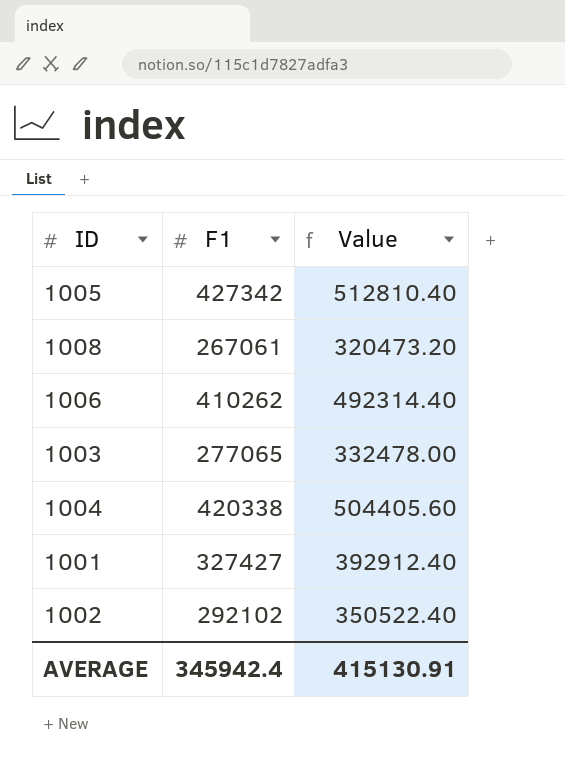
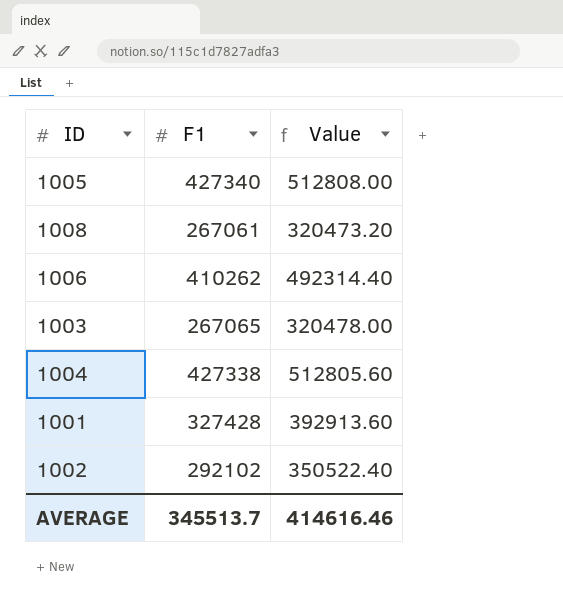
1005 | F1: 427342 -> 427340
1005 | Value: 512810.40 -> 512808.00
1003 | F1: 277065 -> 267065
1003 | Value: 332478.00 -> 320478.00
1004 | F1: 420338 -> 427338
1004 | Value: 504405.60 -> 512805.60
1001 | F1: 327427 -> 327428
1001 | Value: 392912.40 -> 392913.60
AVERAGE | F1: 345942.4 -> 345513.7
AVERAGE | Value: 415130.91 -> 414616.46

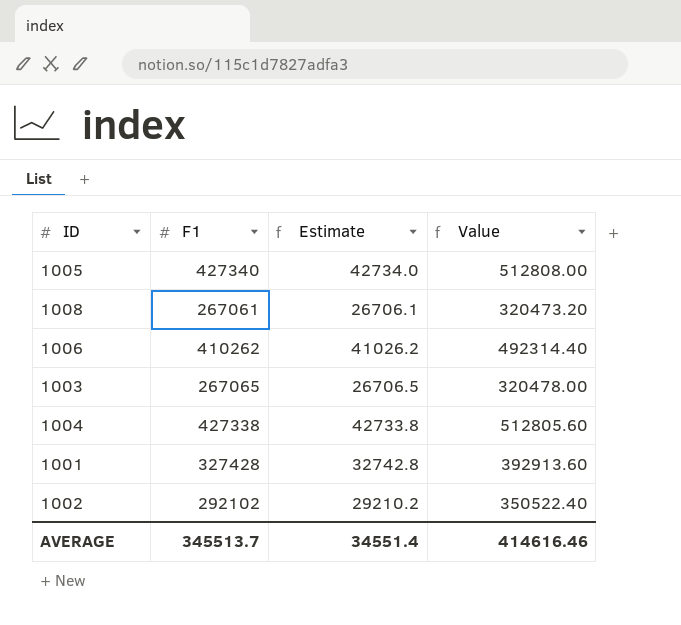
column Estimate | formula: none -> [F1] * 0.1

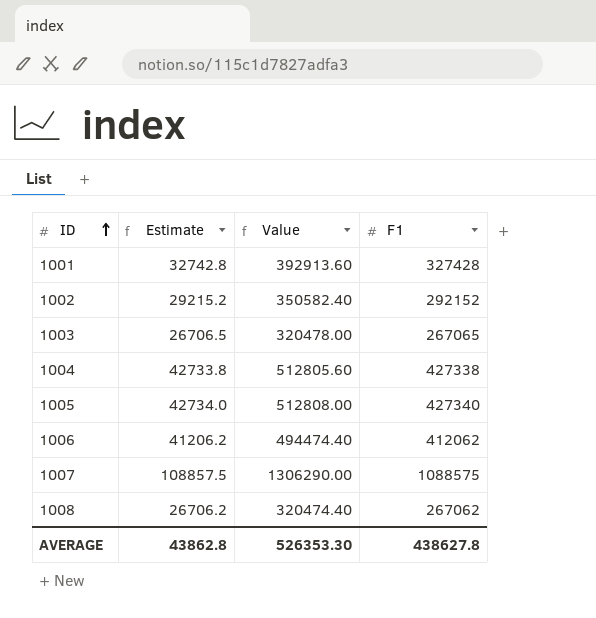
row order: none -> ID ascending
column F1 | position: 2 -> 4
1002 | Estimate: 29210.2 -> 29215.2
1002 | Value: 350522.40 -> 350582.40
1002 | F1: 292102 -> 292152
1006 | Estimate: 41026.2 -> 41206.2
1006 | Value: 492314.40 -> 494474.40
1006 | F1: 410262 -> 412062
row 1007: none -> 108857.5 | 1306290.00 | 1088575
1008 | Estimate: 26706.1 -> 26706.2
1008 | Value: 320473.20 -> 320474.40
1008 | F1: 267061 -> 267062
AVERAGE | Estimate: 34551.4 -> 43862.8
AVERAGE | Value: 414616.46 -> 526353.30
AVERAGE | F1: 345513.7 -> 438627.8

